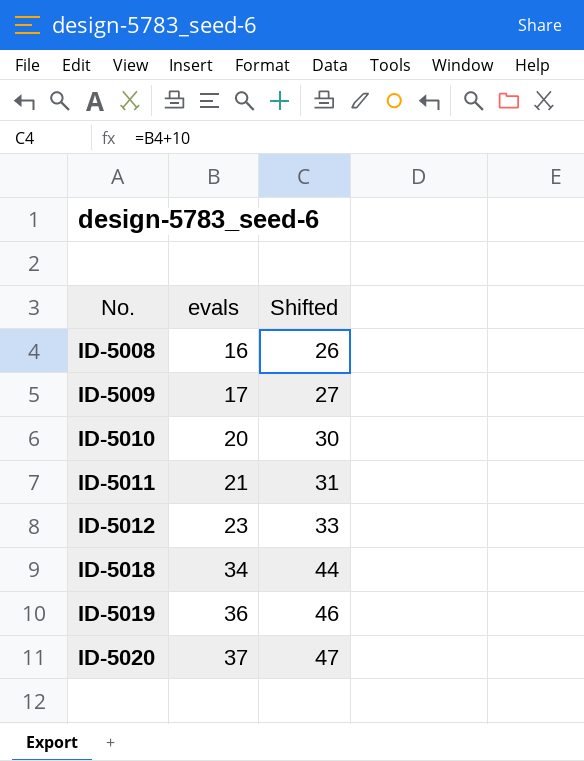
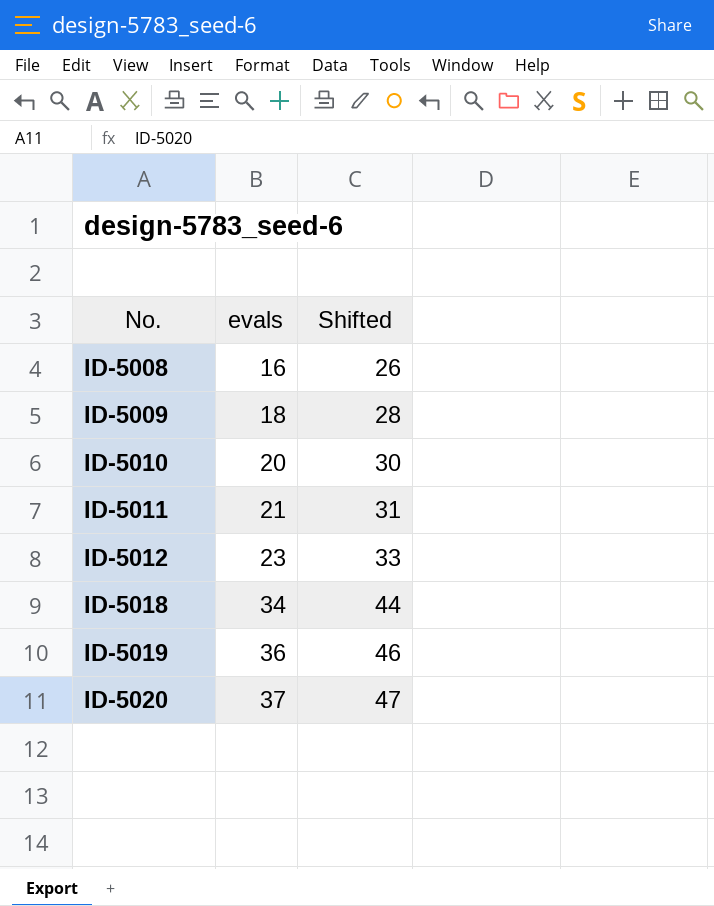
ID-5009 | evals: 17 -> 18
ID-5009 | Shifted: 27 -> 28

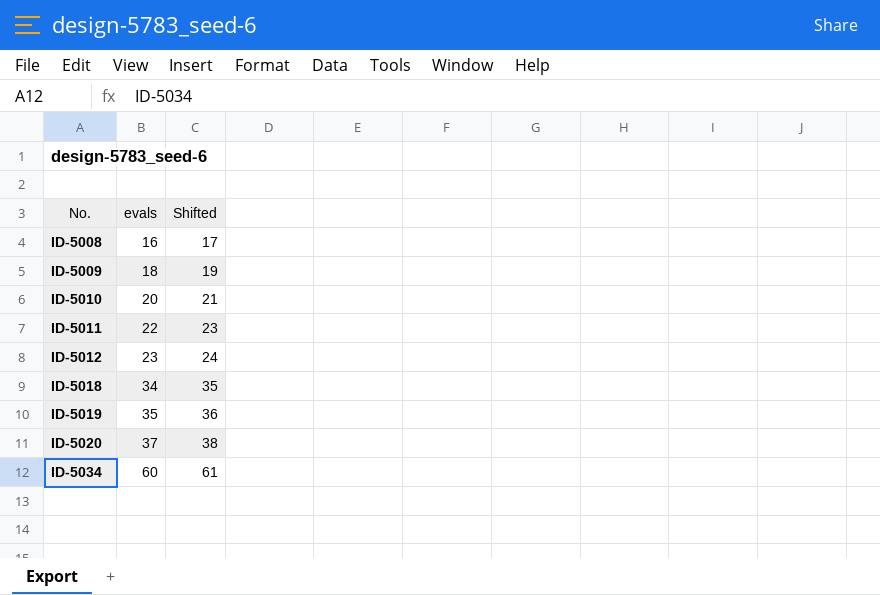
column Shifted | formula: [evals] + 10 -> [evals] + 1
ID-5011 | evals: 21 -> 22
ID-5019 | evals: 36 -> 35
row ID-5034: none -> 60 | 61

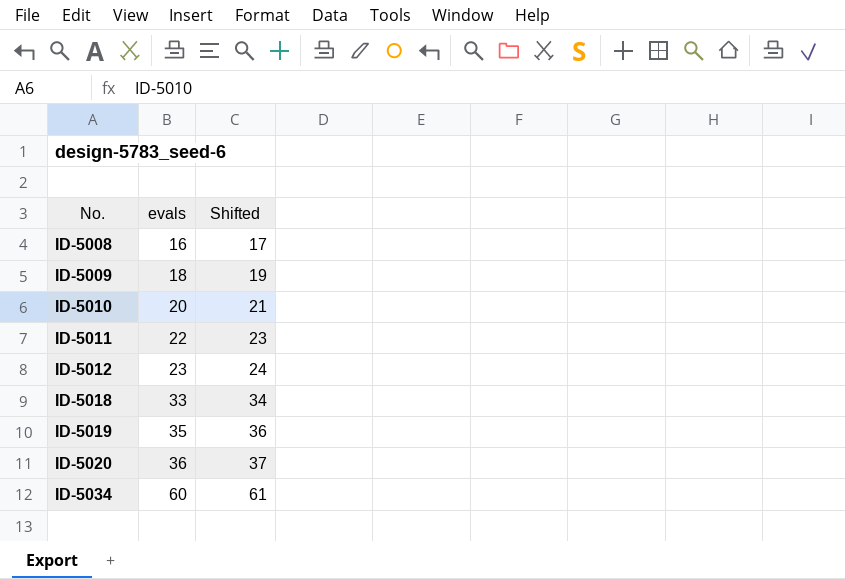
ID-5018 | evals: 34 -> 33
ID-5018 | Shifted: 35 -> 34
ID-5020 | evals: 37 -> 36
ID-5020 | Shifted: 38 -> 37

